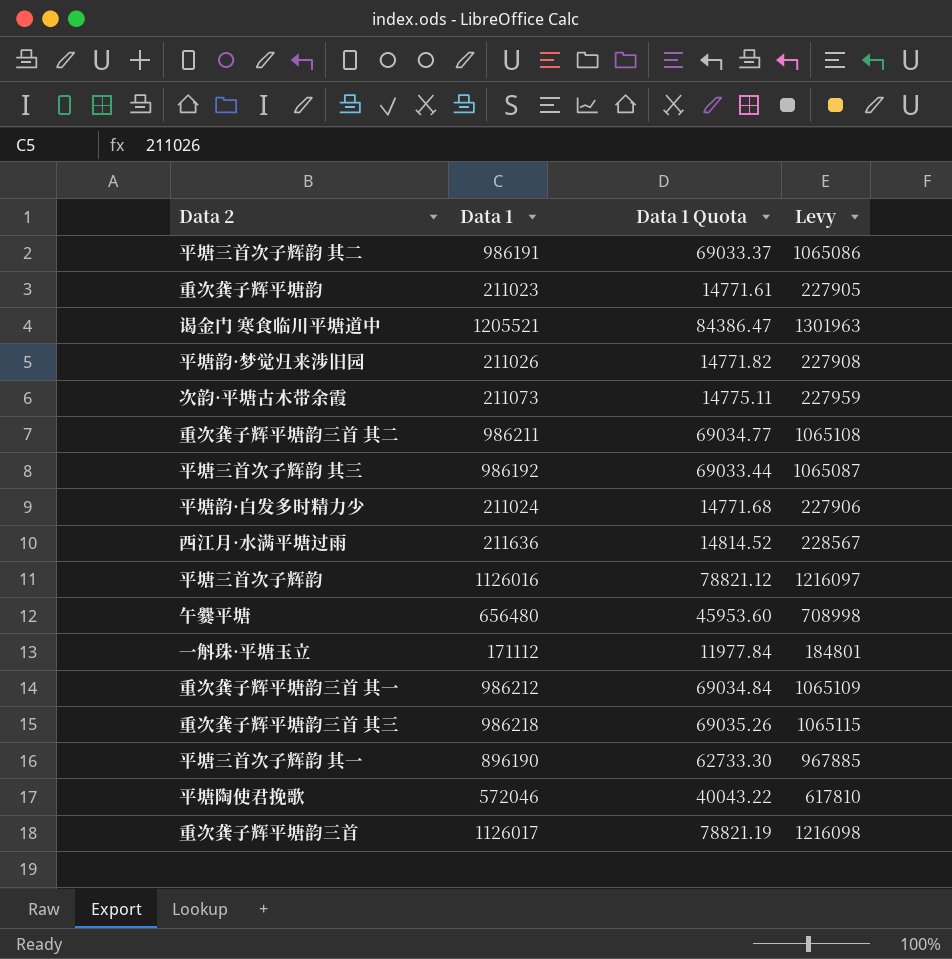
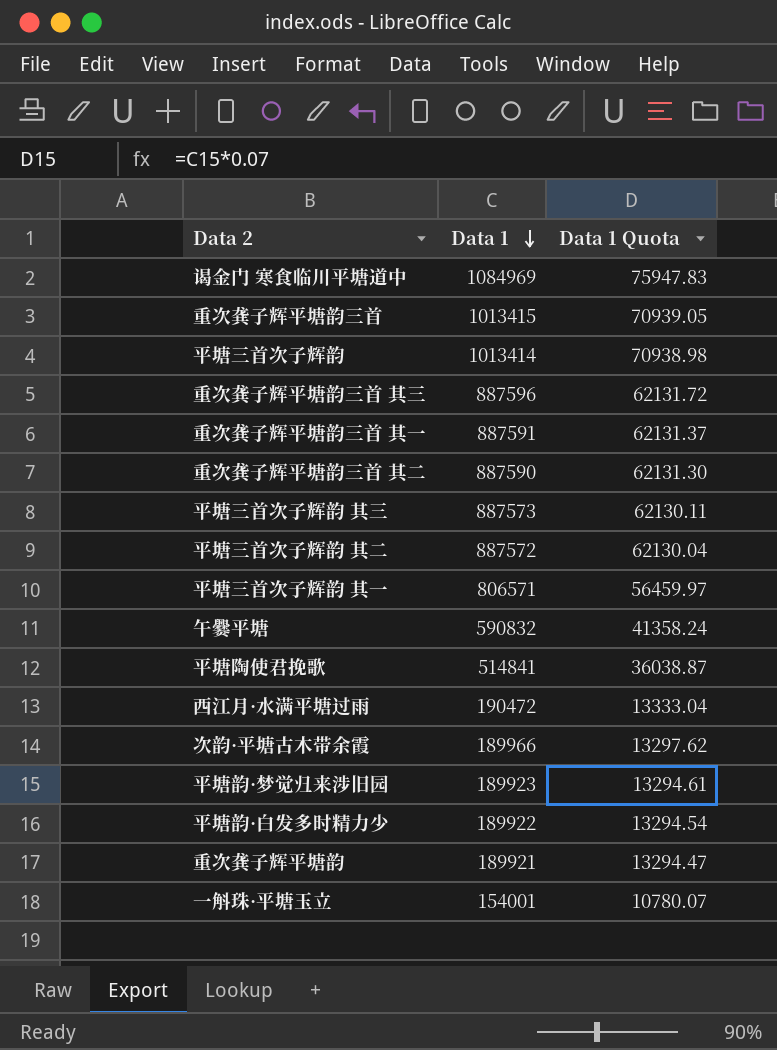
row order: none -> Data 1 descending
column Levy | formula: [Data 1] * 1.08 -> none
谒金门 寒食临川平塘道中 | Data 1: 1205521 -> 1084969
谒金门 寒食临川平塘道中 | Data 1 Quota: 84386.47 -> 75947.83
重次龚子辉平塘韵三首 | Data 1: 1126017 -> 1013415
重次龚子辉平塘韵三首 | Data 1 Quota: 78821.19 -> 70939.05
平塘三首次子辉韵 | Data 1: 1126016 -> 1013414
平塘三首次子辉韵 | Data 1 Quota: 78821.12 -> 70938.98
重次龚子辉平塘韵三首 其三 | Data 1: 986218 -> 887596
重次龚子辉平塘韵三首 其三 | Data 1 Quota: 69035.26 -> 62131.72
重次龚子辉平塘韵三首 其一 | Data 1: 986212 -> 887591
重次龚子辉平塘韵三首 其一 | Data 1 Quota: 69034.84 -> 62131.37
重次龚子辉平塘韵三首 其二 | Data 1: 986211 -> 887590
重次龚子辉平塘韵三首 其二 | Data 1 Quota: 69034.77 -> 62131.30
平塘三首次子辉韵 其三 | Data 1: 986192 -> 887573
平塘三首次子辉韵 其三 | Data 1 Quota: 69033.44 -> 62130.11
平塘三首次子辉韵 其二 | Data 1: 986191 -> 887572
平塘三首次子辉韵 其二 | Data 1 Quota: 69033.37 -> 62130.04
平塘三首次子辉韵 其一 | Data 1: 896190 -> 806571
平塘三首次子辉韵 其一 | Data 1 Quota: 62733.30 -> 56459.97
午爨平塘 | Data 1: 656480 -> 590832
午爨平塘 | Data 1 Quota: 45953.60 -> 41358.24
平塘陶使君挽歌 | Data 1: 572046 -> 514841
平塘陶使君挽歌 | Data 1 Quota: 40043.22 -> 36038.87
西江月·水满平塘过雨 | Data 1: 211636 -> 190472
西江月·水满平塘过雨 | Data 1 Quota: 14814.52 -> 13333.04
次韵·平塘古木带余霞 | Data 1: 211073 -> 189966
次韵·平塘古木带余霞 | Data 1 Quota: 14775.11 -> 13297.62
平塘韵·梦觉归来涉旧园 | Data 1: 211026 -> 189923
平塘韵·梦觉归来涉旧园 | Data 1 Quota: 14771.82 -> 13294.61
平塘韵·白发多时精力少 | Data 1: 211024 -> 189922
平塘韵·白发多时精力少 | Data 1 Quota: 14771.68 -> 13294.54
重次龚子辉平塘韵 | Data 1: 211023 -> 189921
重次龚子辉平塘韵 | Data 1 Quota: 14771.61 -> 13294.47
一斛珠·平塘玉立 | Data 1: 171112 -> 154001
一斛珠·平塘玉立 | Data 1 Quota: 11977.84 -> 10780.07

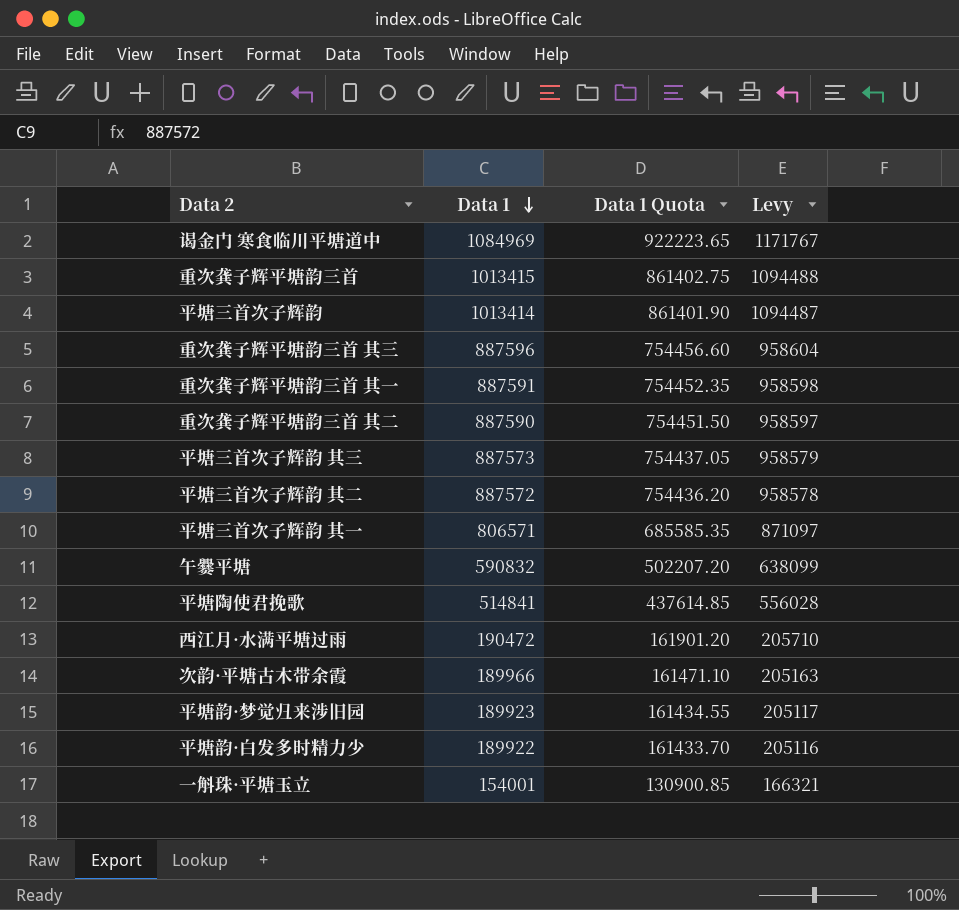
column Data 1 Quota | formula: [Data 1] * 0.07 -> [Data 1] * 0.85
column Levy | formula: none -> [Data 1] * 1.08
row 重次龚子辉平塘韵: 189921 | 13294.47 -> none

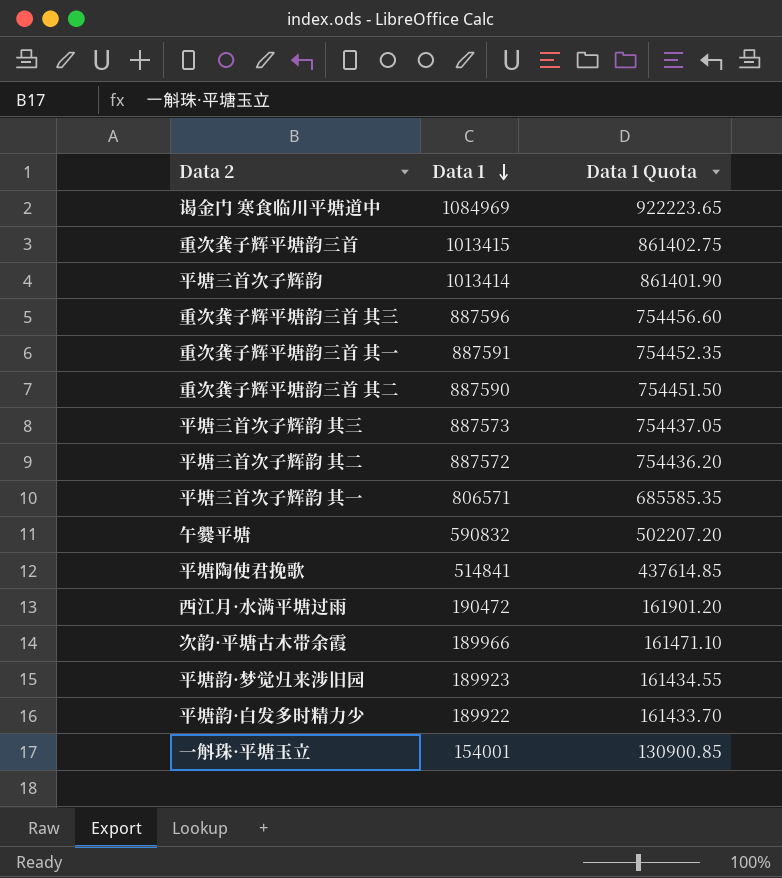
column Levy | formula: [Data 1] * 1.08 -> none

